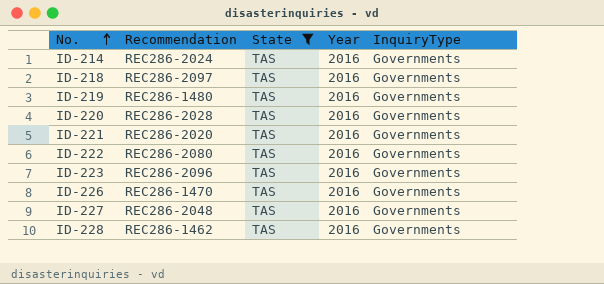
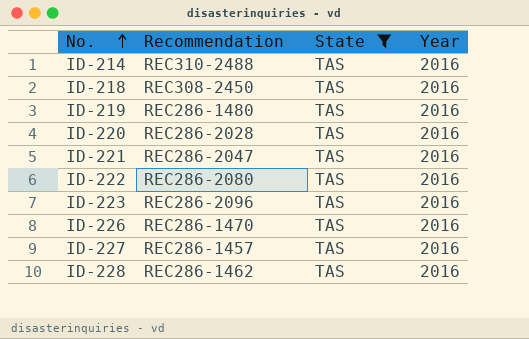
column InquiryType | position: 5 -> none
ID-214 | Recommendation: REC286-2024 -> REC310-2488
ID-218 | Recommendation: REC286-2097 -> REC308-2450
ID-221 | Recommendation: REC286-2020 -> REC286-2047
ID-227 | Recommendation: REC286-2048 -> REC286-1457

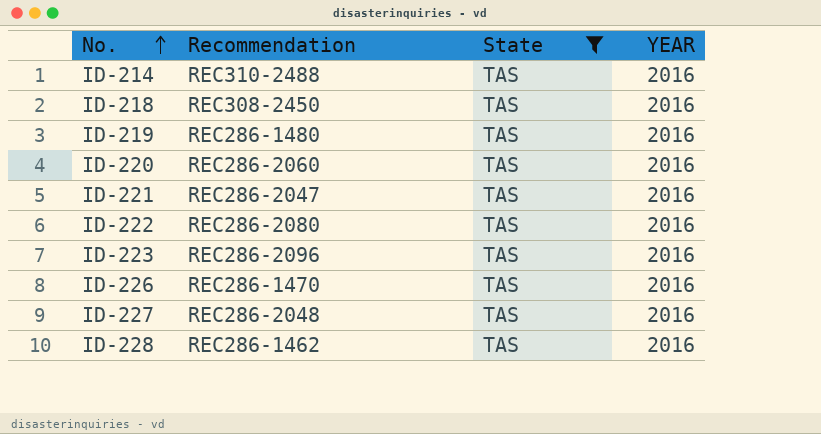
column name: Year -> YEAR
ID-220 | Recommendation: REC286-2028 -> REC286-2060
ID-227 | Recommendation: REC286-1457 -> REC286-2048

